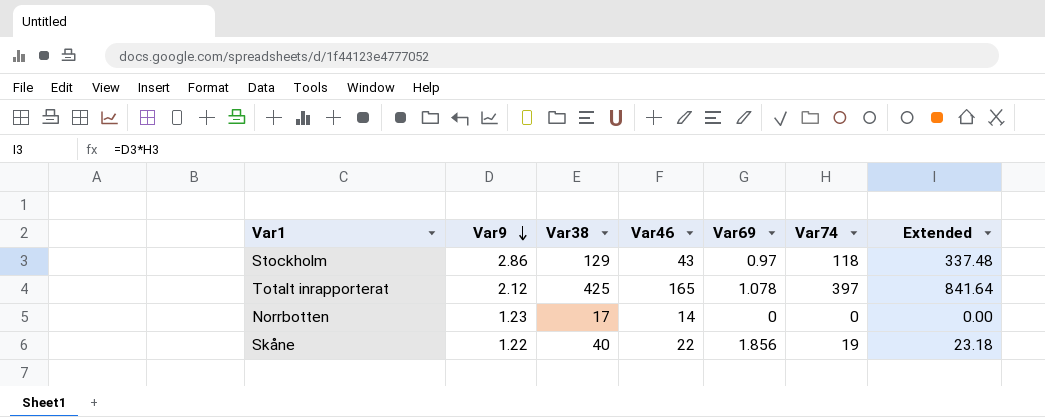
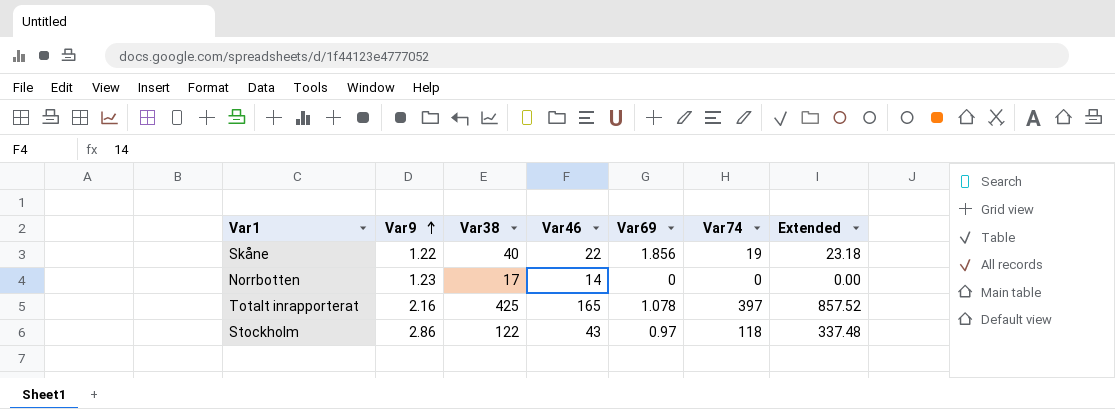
row order: Var9 descending -> Var9 ascending
Totalt inrapporterat | Var9: 2.12 -> 2.16
Totalt inrapporterat | Extended: 841.64 -> 857.52
Stockholm | Var38: 129 -> 122

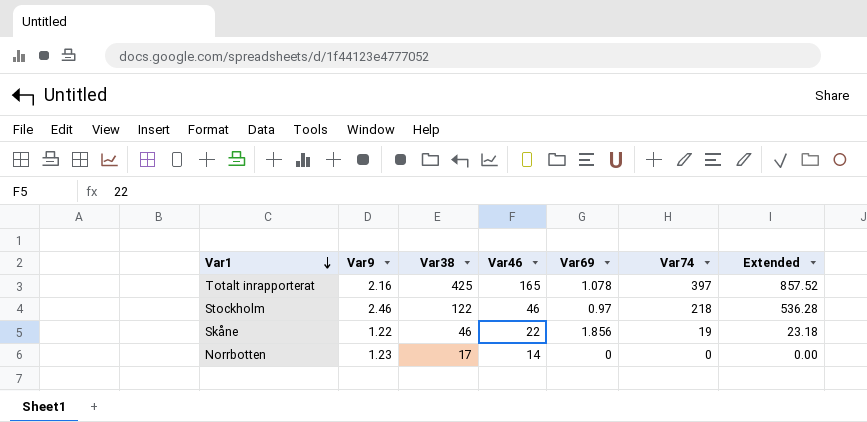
row order: Var9 ascending -> Var1 descending
Stockholm | Var9: 2.86 -> 2.46
Stockholm | Var46: 43 -> 46
Stockholm | Var74: 118 -> 218
Stockholm | Extended: 337.48 -> 536.28
Skåne | Var38: 40 -> 46

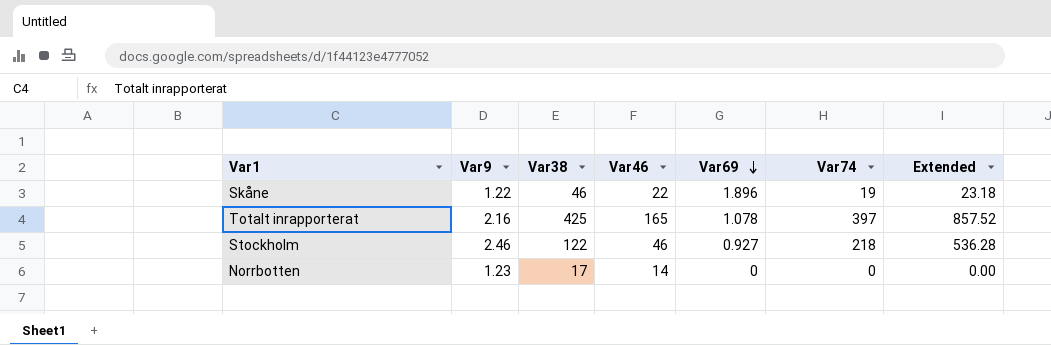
row order: Var1 descending -> Var69 descending
Skåne | Var69: 1.856 -> 1.896
Stockholm | Var69: 0.97 -> 0.927

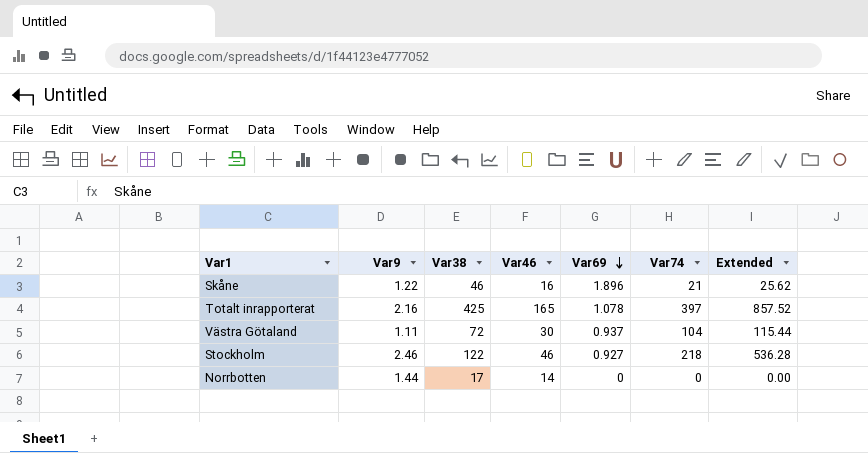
Skåne | Var46: 22 -> 16
Skåne | Var74: 19 -> 21
Skåne | Extended: 23.18 -> 25.62
row Västra Götaland: none -> 1.11 | 72 | 30 | 0.937 | 104 | 115.44
Norrbotten | Var9: 1.23 -> 1.44

